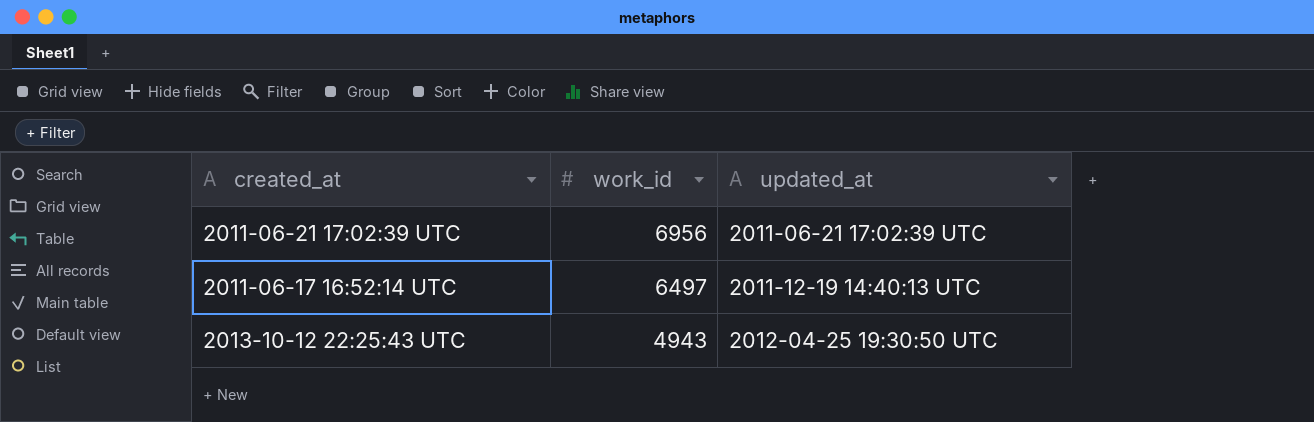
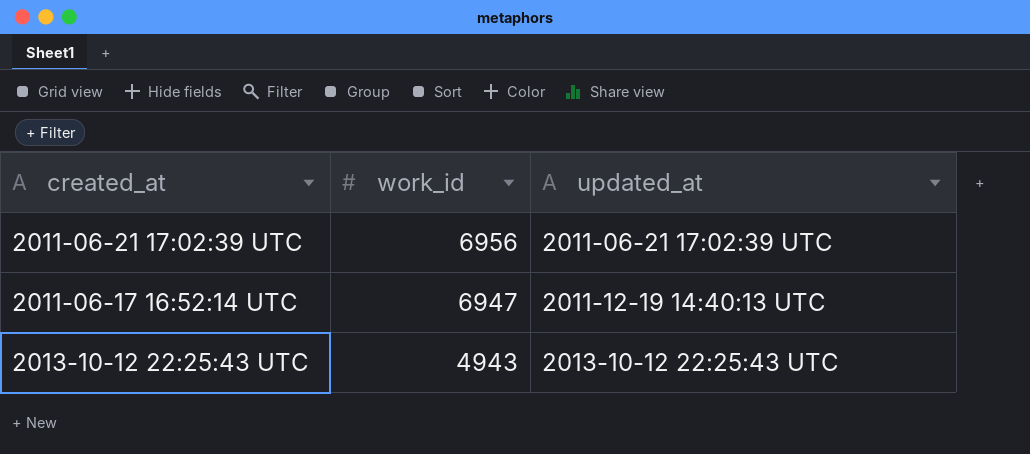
2011-06-17 16:52:14 UTC | work_id: 6497 -> 6947
2013-10-12 22:25:43 UTC | updated_at: 2012-04-25 19:30:50 UTC -> 2013-10-12 22:25:43 UTC

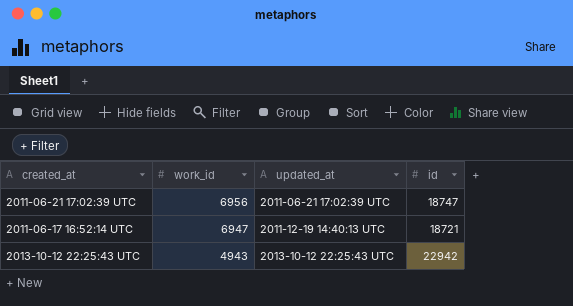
column id | position: none -> 4

